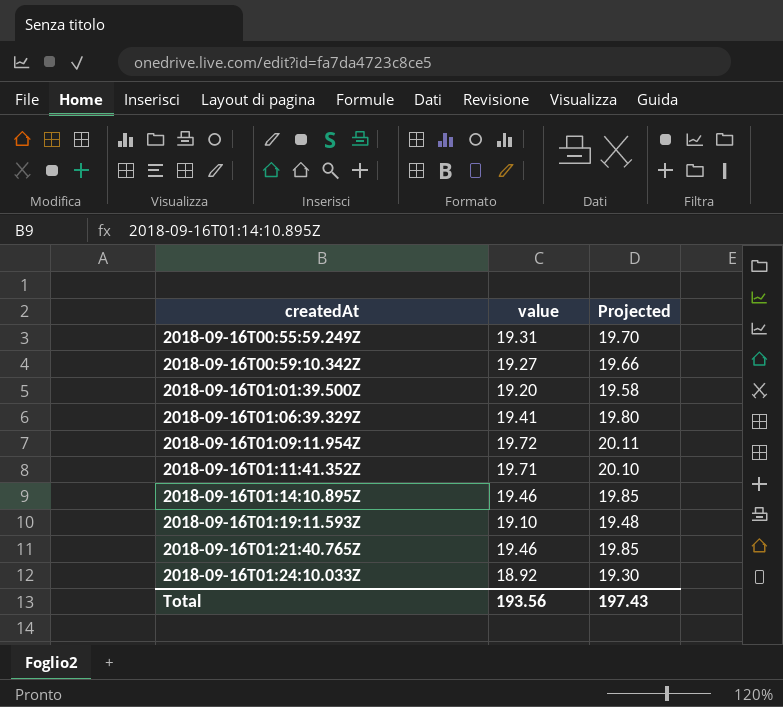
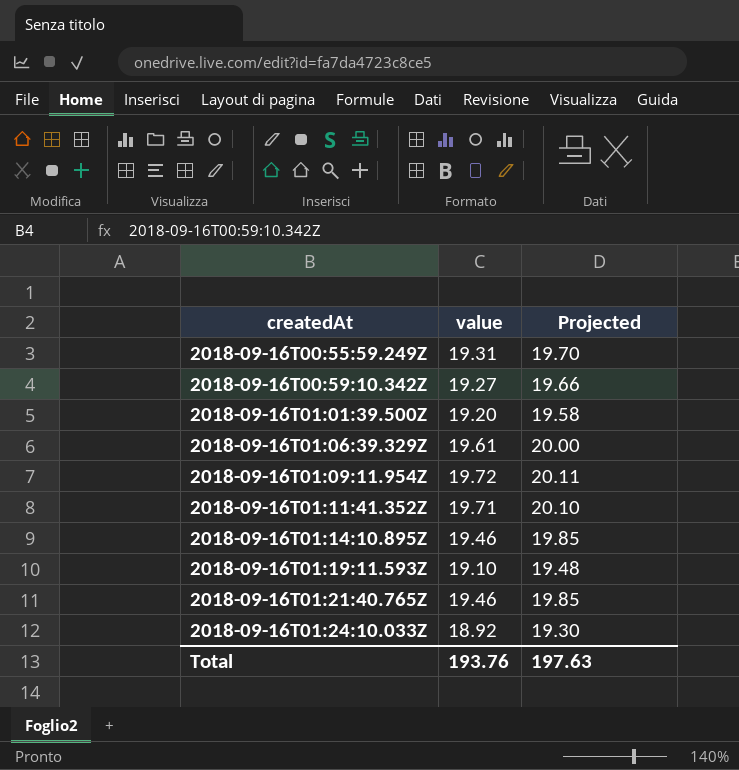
2018-09-16T01:06:39.329Z | value: 19.41 -> 19.61
2018-09-16T01:06:39.329Z | Projected: 19.80 -> 20.00
Total | value: 193.56 -> 193.76
Total | Projected: 197.43 -> 197.63

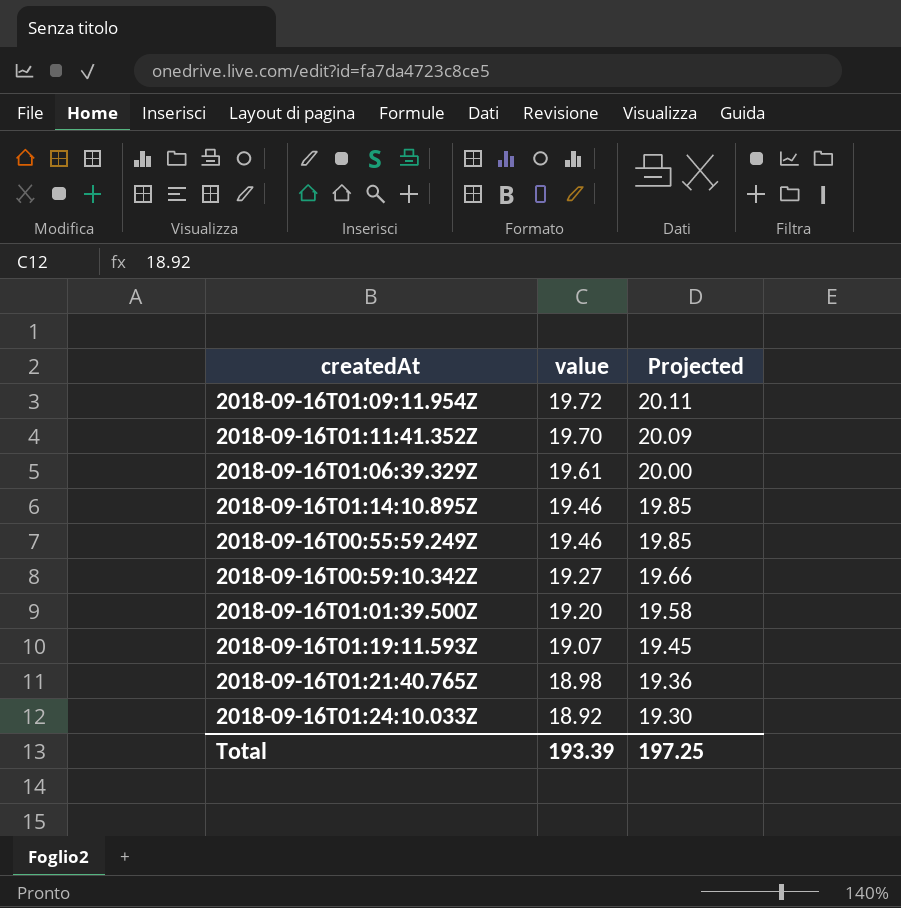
row order: createdAt ascending -> value descending
2018-09-16T01:11:41.352Z | value: 19.71 -> 19.70
2018-09-16T01:11:41.352Z | Projected: 20.10 -> 20.09
2018-09-16T00:55:59.249Z | value: 19.31 -> 19.46
2018-09-16T00:55:59.249Z | Projected: 19.70 -> 19.85
2018-09-16T01:19:11.593Z | value: 19.10 -> 19.07
2018-09-16T01:19:11.593Z | Projected: 19.48 -> 19.45
2018-09-16T01:21:40.765Z | value: 19.46 -> 18.98
2018-09-16T01:21:40.765Z | Projected: 19.85 -> 19.36
Total | value: 193.76 -> 193.39
Total | Projected: 197.63 -> 197.25

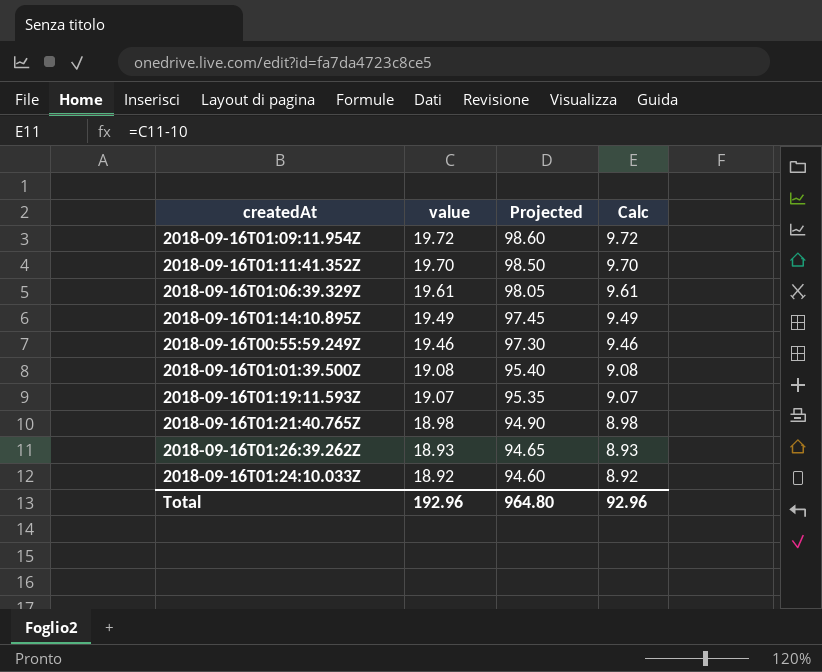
column Projected | formula: [value] * 1.02 -> [value] * 5
column Calc | formula: none -> [value] - 10
row 2018-09-16T00:59:10.342Z: 19.27 | 19.66 -> none
2018-09-16T01:14:10.895Z | value: 19.46 -> 19.49
2018-09-16T01:01:39.500Z | value: 19.20 -> 19.08
row 2018-09-16T01:26:39.262Z: none -> 18.93 | 94.65 | 8.93
Total | value: 193.39 -> 192.96
Total | Projected: 197.25 -> 964.80

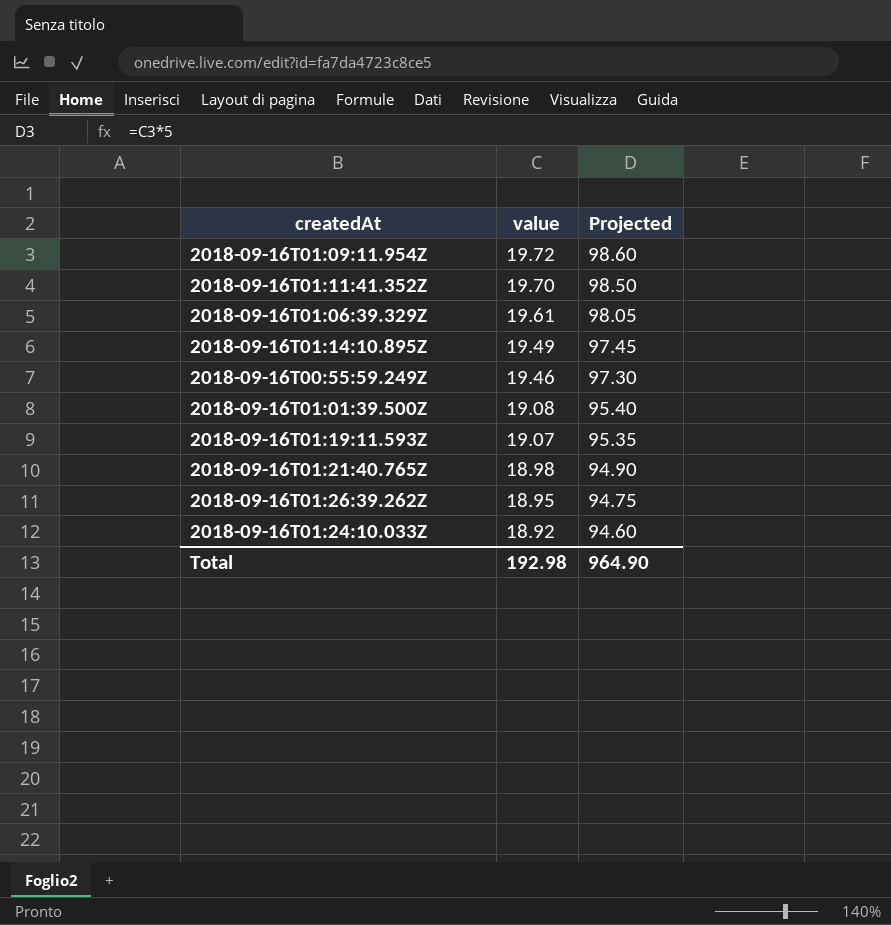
column Calc | formula: [value] - 10 -> none
2018-09-16T01:26:39.262Z | value: 18.93 -> 18.95
2018-09-16T01:26:39.262Z | Projected: 94.65 -> 94.75
Total | value: 192.96 -> 192.98
Total | Projected: 964.80 -> 964.90

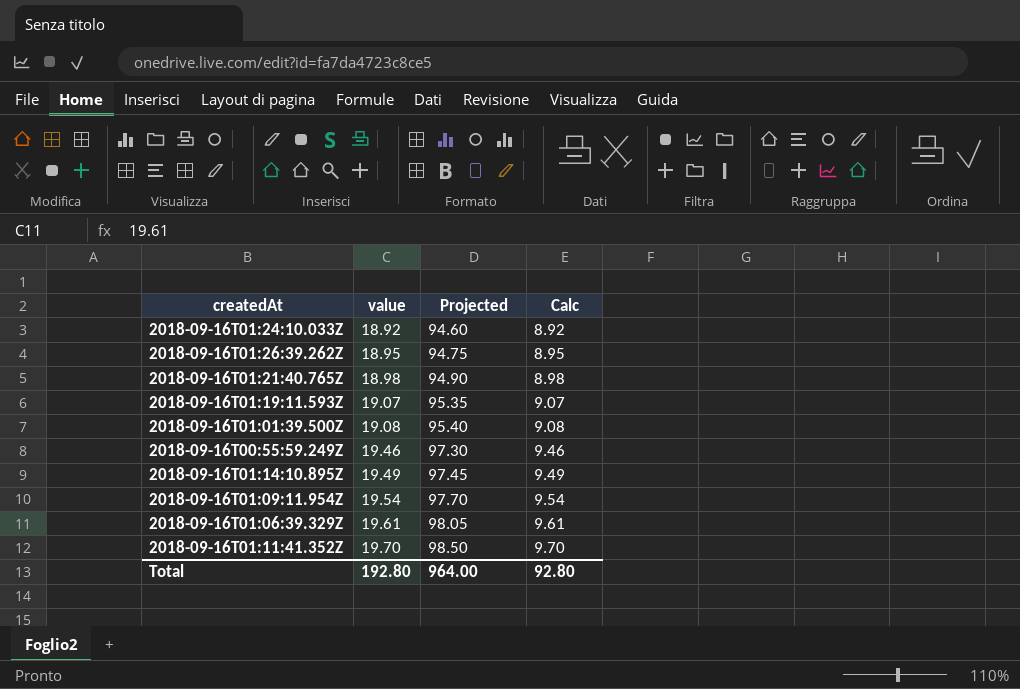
row order: value descending -> value ascending
column Calc | formula: none -> [value] - 10
2018-09-16T01:09:11.954Z | value: 19.72 -> 19.54
2018-09-16T01:09:11.954Z | Projected: 98.60 -> 97.70
Total | value: 192.98 -> 192.80
Total | Projected: 964.90 -> 964.00

